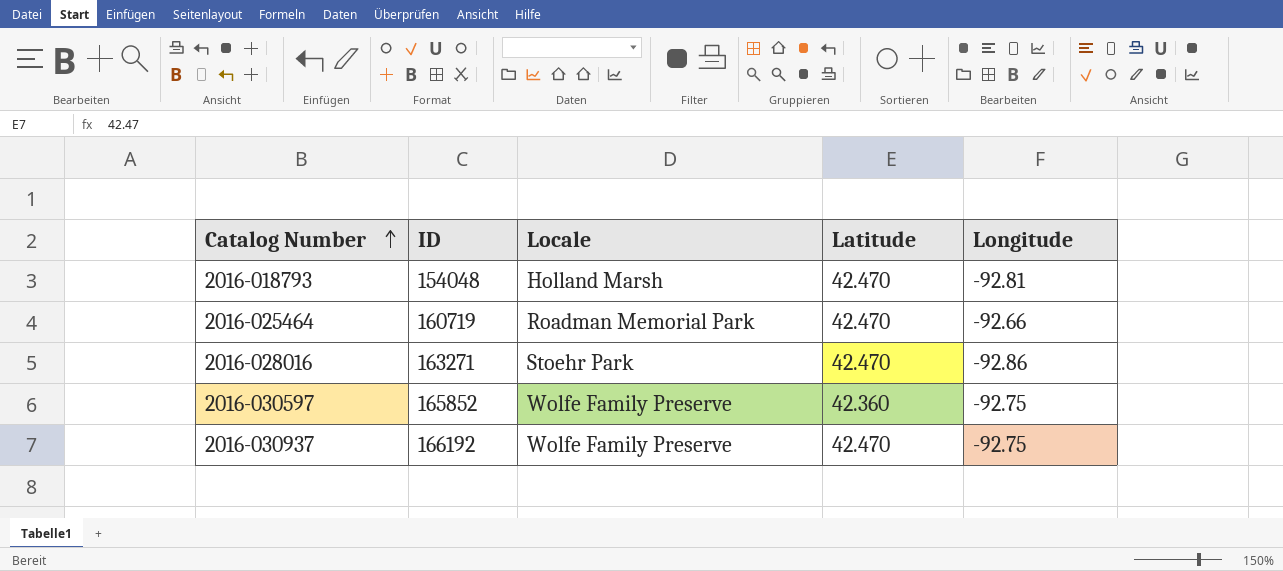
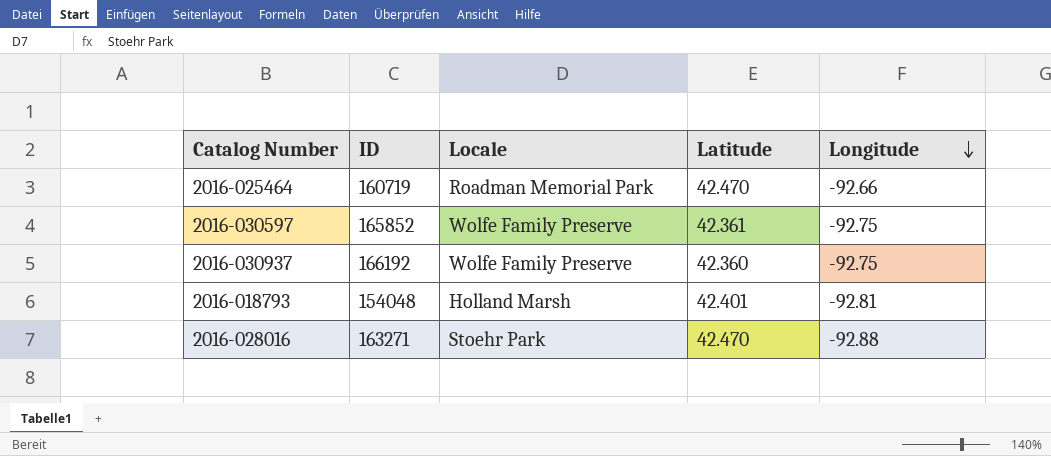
row order: Catalog Number ascending -> Longitude descending
2016-030597 | Latitude: 42.360 -> 42.361
2016-030937 | Latitude: 42.470 -> 42.360
2016-018793 | Latitude: 42.470 -> 42.401
2016-028016 | Longitude: -92.86 -> -92.88

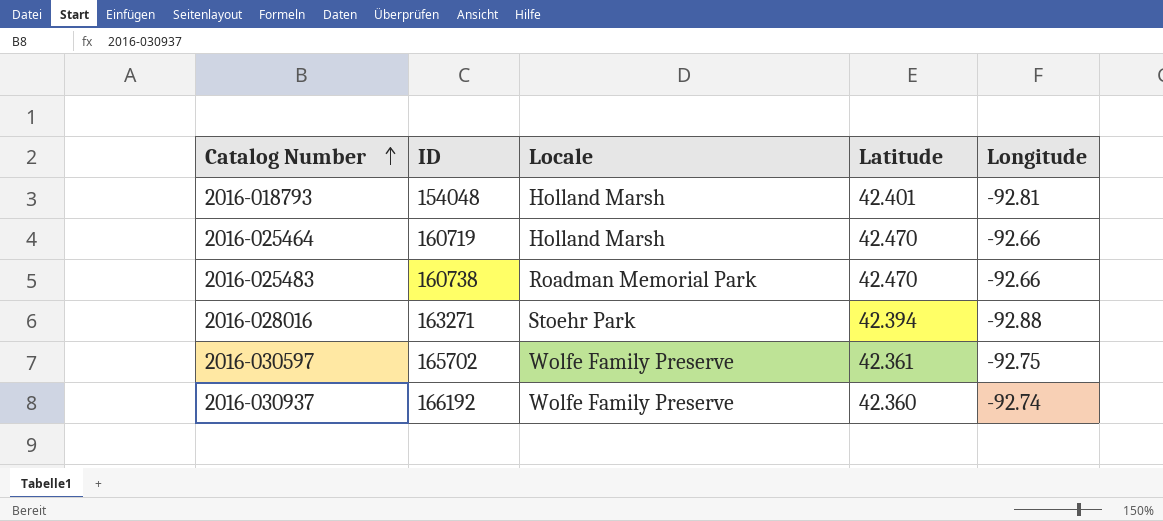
row order: Longitude descending -> Catalog Number ascending
2016-025464 | Locale: Roadman Memorial Park -> Holland Marsh
row 2016-025483: none -> 160738 | Roadman Memorial Park | 42.470 | -92.66
2016-028016 | Latitude: 42.470 -> 42.394
2016-030597 | ID: 165852 -> 165702
2016-030937 | Longitude: -92.75 -> -92.74

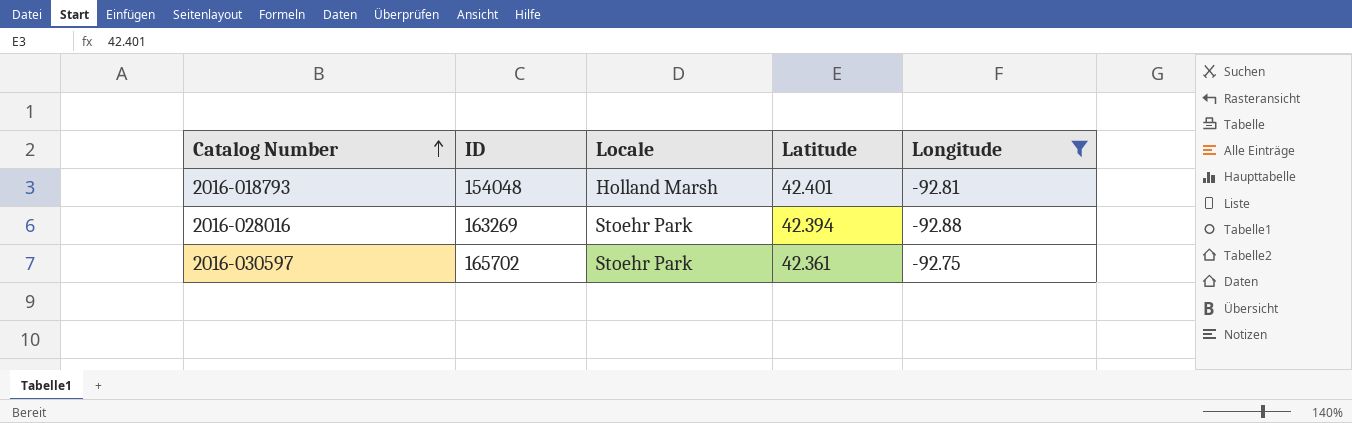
filter: none -> Longitude <= -92.75
2016-028016 | ID: 163271 -> 163269
2016-030597 | Locale: Wolfe Family Preserve -> Stoehr Park

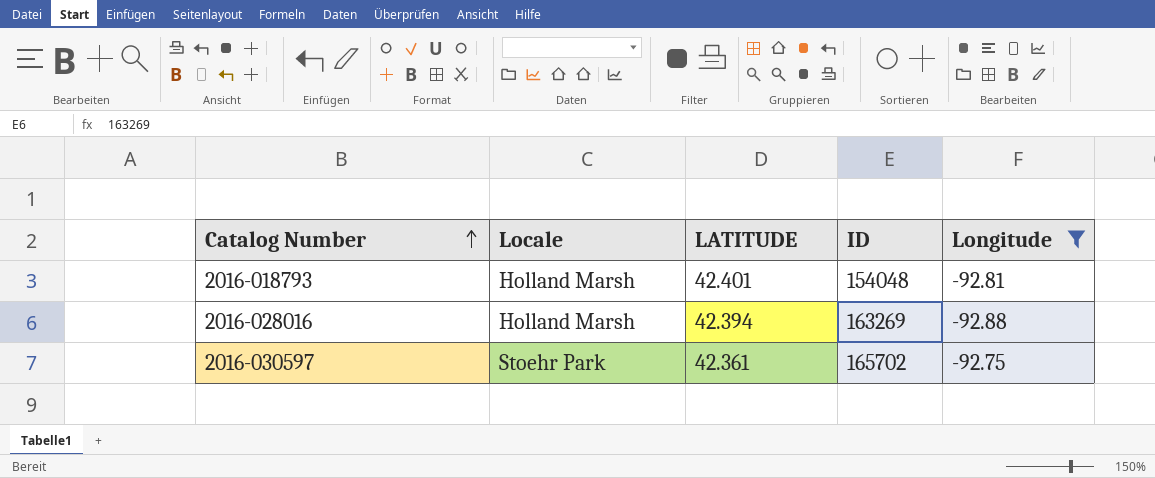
column name: Latitude -> LATITUDE
column ID | position: 2 -> 4
2016-028016 | Locale: Stoehr Park -> Holland Marsh

